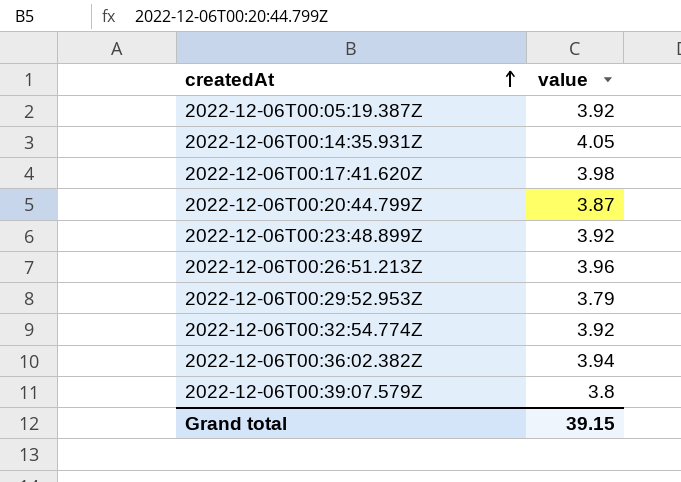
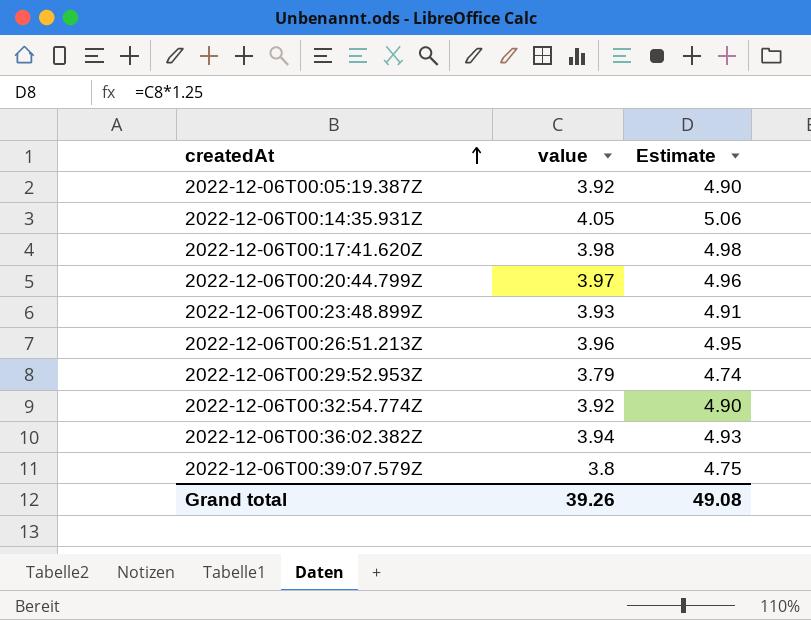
column Estimate | formula: none -> [value] * 1.25
2022-12-06T00:20:44.799Z | value: 3.87 -> 3.97
2022-12-06T00:23:48.899Z | value: 3.92 -> 3.93
Grand total | value: 39.15 -> 39.26

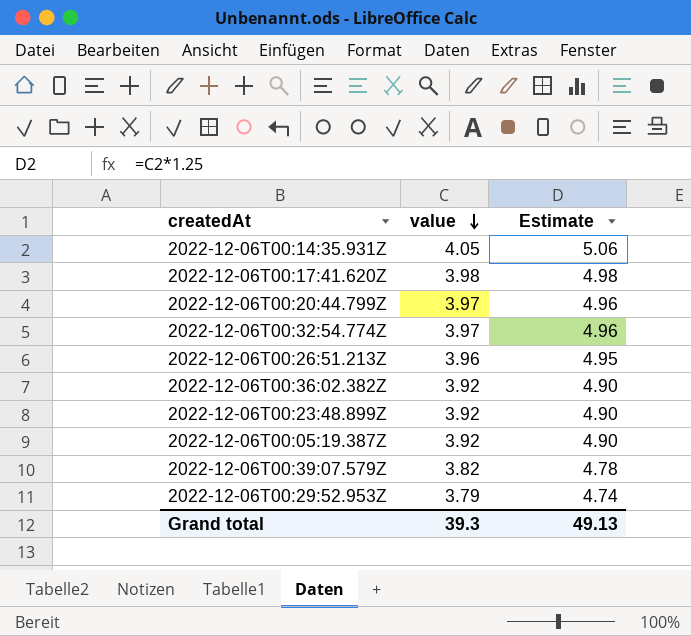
row order: createdAt ascending -> value descending
2022-12-06T00:32:54.774Z | value: 3.92 -> 3.97
2022-12-06T00:32:54.774Z | Estimate: 4.90 -> 4.96
2022-12-06T00:36:02.382Z | value: 3.94 -> 3.92
2022-12-06T00:36:02.382Z | Estimate: 4.93 -> 4.90
2022-12-06T00:23:48.899Z | value: 3.93 -> 3.92
2022-12-06T00:23:48.899Z | Estimate: 4.91 -> 4.90
2022-12-06T00:39:07.579Z | value: 3.8 -> 3.82
2022-12-06T00:39:07.579Z | Estimate: 4.75 -> 4.78
Grand total | value: 39.26 -> 39.3
Grand total | Estimate: 49.08 -> 49.13

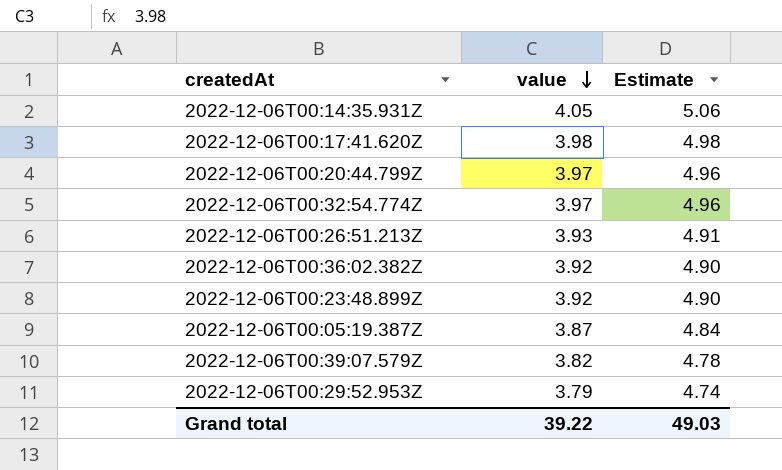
2022-12-06T00:26:51.213Z | value: 3.96 -> 3.93
2022-12-06T00:26:51.213Z | Estimate: 4.95 -> 4.91
2022-12-06T00:05:19.387Z | value: 3.92 -> 3.87
2022-12-06T00:05:19.387Z | Estimate: 4.90 -> 4.84
Grand total | value: 39.3 -> 39.22
Grand total | Estimate: 49.13 -> 49.03

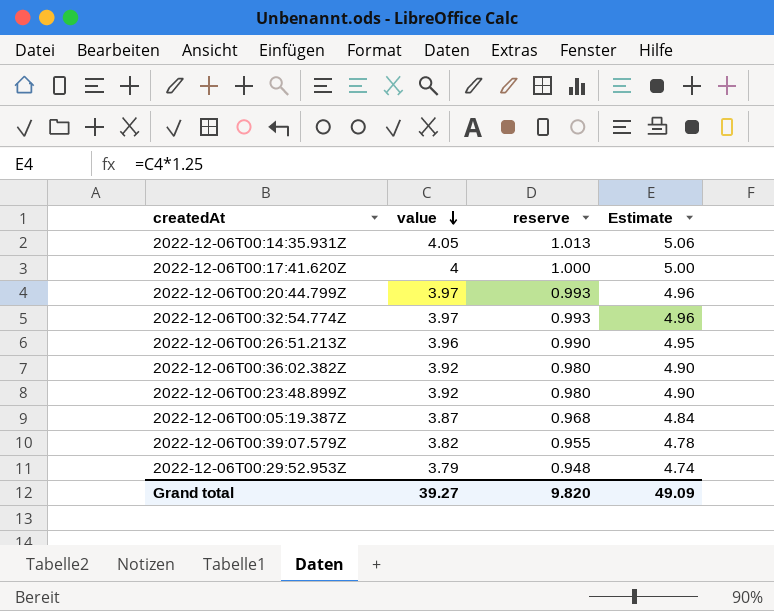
column reserve | formula: none -> [value] * 0.25
2022-12-06T00:17:41.620Z | value: 3.98 -> 4
2022-12-06T00:17:41.620Z | Estimate: 4.98 -> 5.00
2022-12-06T00:26:51.213Z | value: 3.93 -> 3.96
2022-12-06T00:26:51.213Z | Estimate: 4.91 -> 4.95
Grand total | value: 39.22 -> 39.27
Grand total | Estimate: 49.03 -> 49.09

